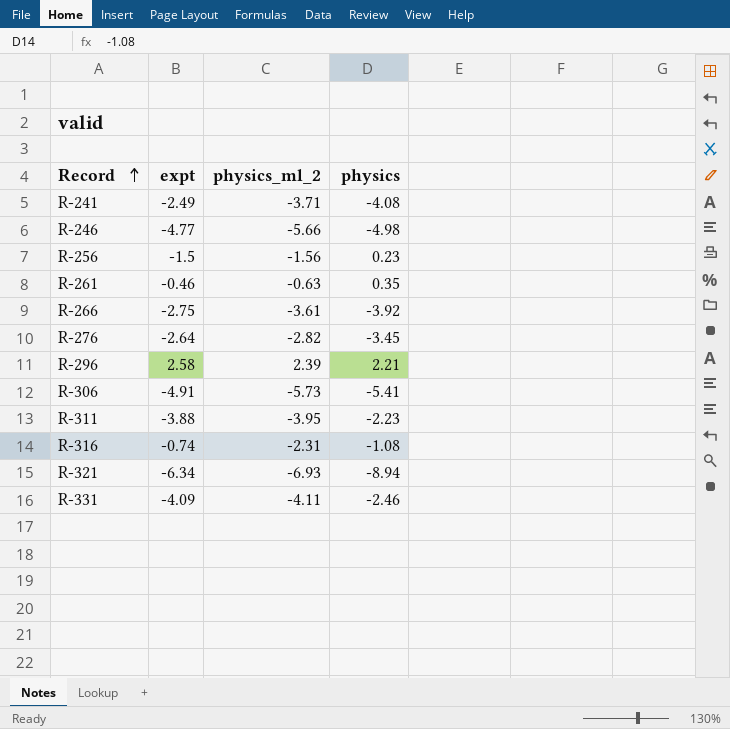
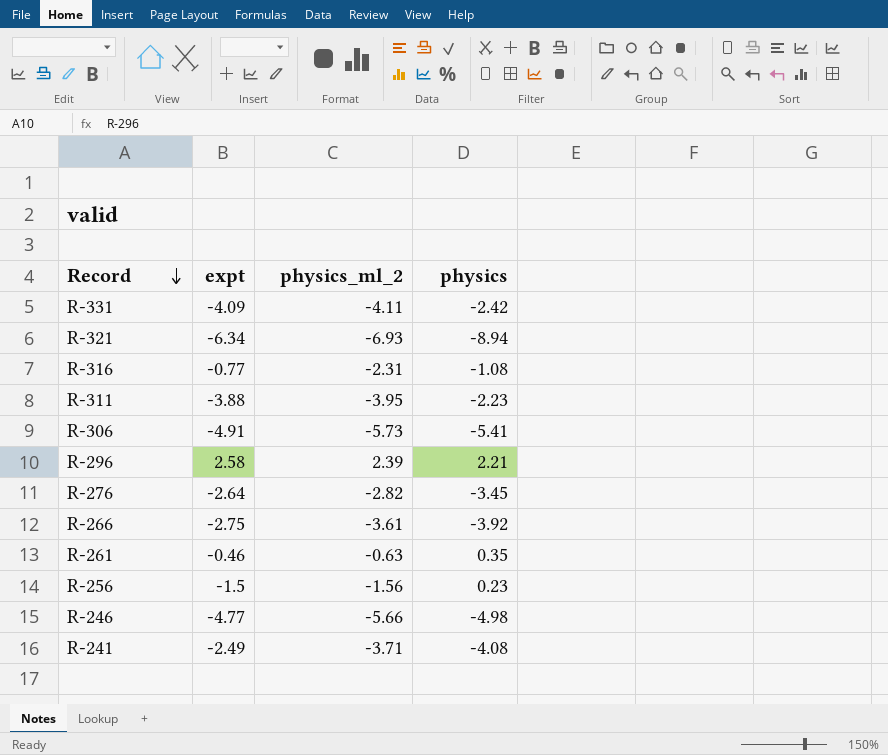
row order: Record ascending -> Record descending
R-331 | physics: -2.46 -> -2.42
R-316 | expt: -0.74 -> -0.77

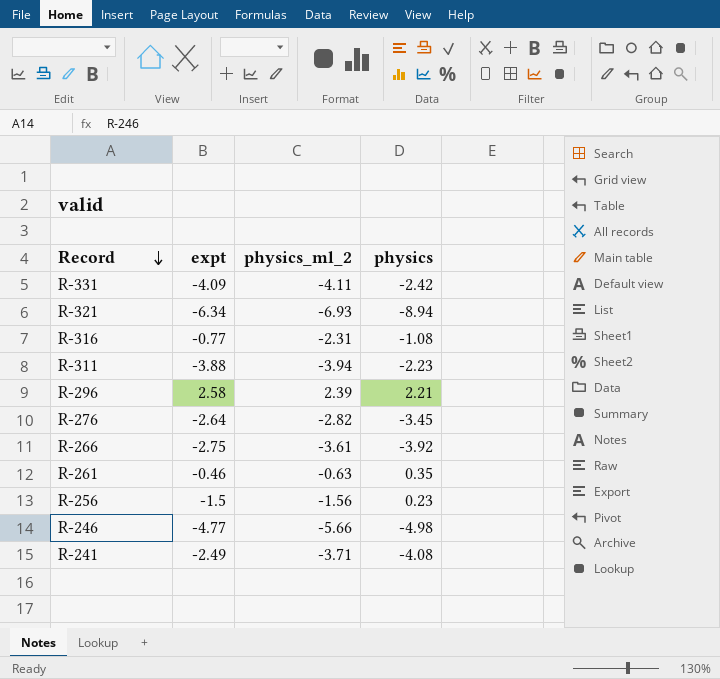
row R-306: -4.91 | -5.73 | -5.41 -> none
R-311 | physics_ml_2: -3.95 -> -3.94

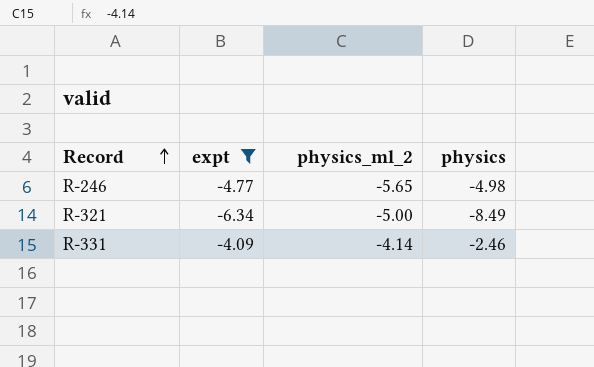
filter: none -> expt <= -4.09
row order: Record descending -> Record ascending
R-246 | physics_ml_2: -5.66 -> -5.65
R-321 | physics_ml_2: -6.93 -> -5.00
R-321 | physics: -8.94 -> -8.49
R-331 | physics_ml_2: -4.11 -> -4.14
R-331 | physics: -2.42 -> -2.46

